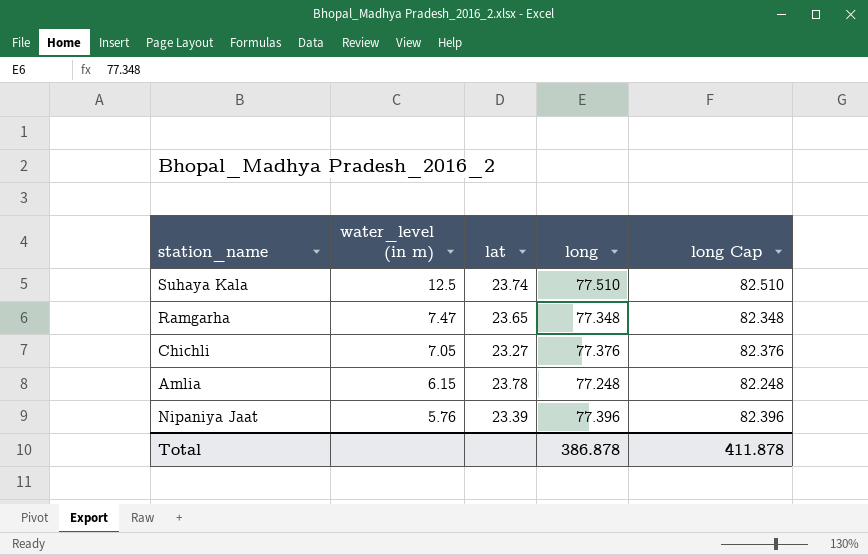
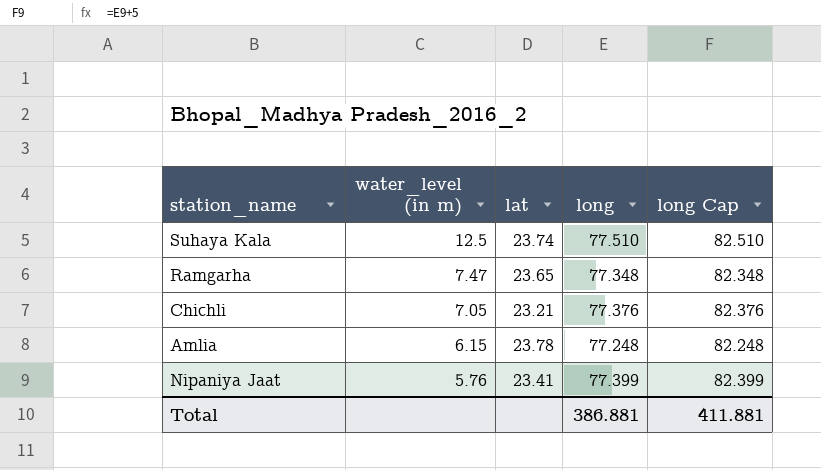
Chichli | lat: 23.27 -> 23.21
Nipaniya Jaat | lat: 23.39 -> 23.41
Nipaniya Jaat | long: 77.396 -> 77.399
Nipaniya Jaat | long Cap: 82.396 -> 82.399
Total | long: 386.878 -> 386.881
Total | long Cap: 411.878 -> 411.881

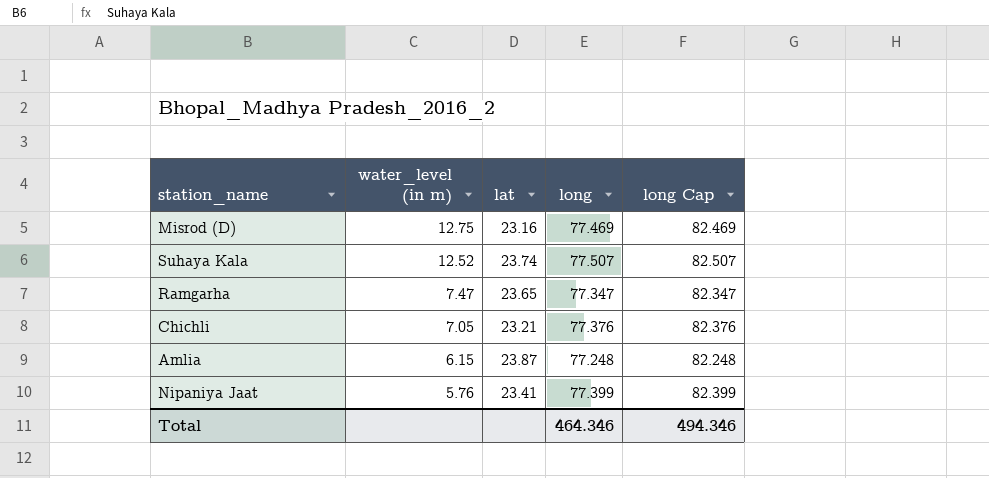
row Misrod (D): none -> 12.75 | 23.16 | 77.469 | 82.469
Suhaya Kala | water_level (in m): 12.5 -> 12.52
Suhaya Kala | long: 77.510 -> 77.507
Suhaya Kala | long Cap: 82.510 -> 82.507
Ramgarha | long: 77.348 -> 77.347
Ramgarha | long Cap: 82.348 -> 82.347
Amlia | lat: 23.78 -> 23.87
Total | long: 386.881 -> 464.346
Total | long Cap: 411.881 -> 494.346

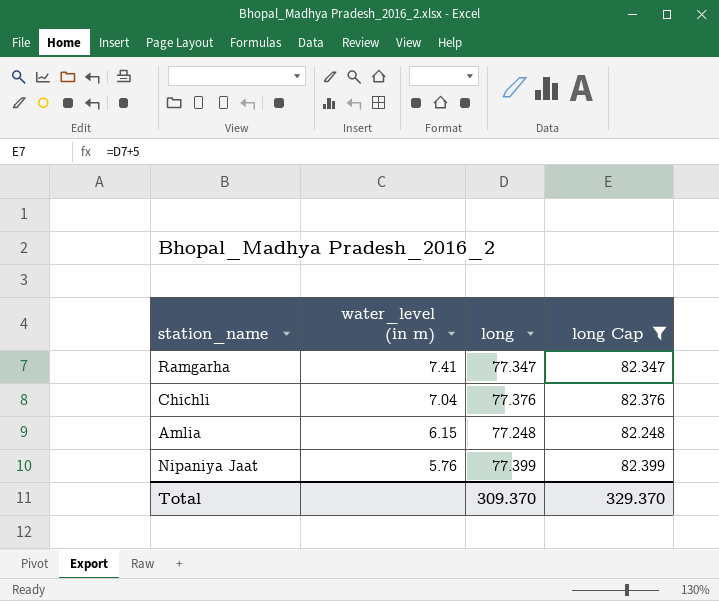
filter: none -> long Cap <= 82.399
column lat | position: 3 -> none
Ramgarha | water_level (in m): 7.47 -> 7.41
Chichli | water_level (in m): 7.05 -> 7.04
Total | long: 464.346 -> 309.370
Total | long Cap: 494.346 -> 329.370

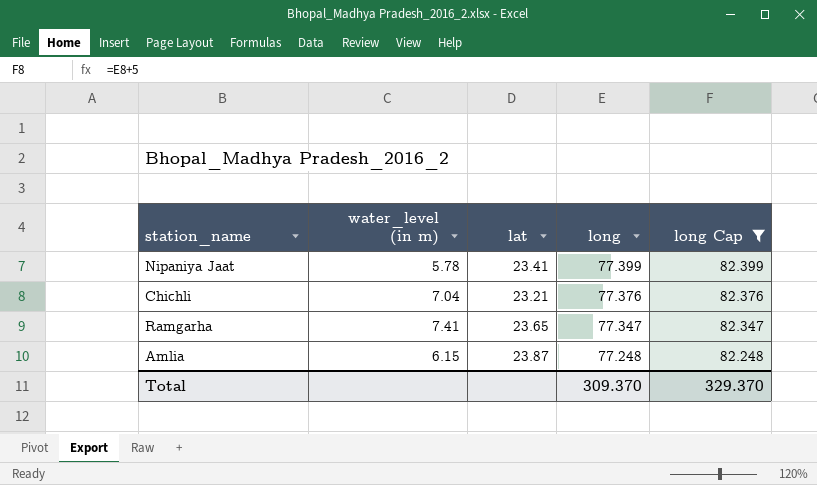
row order: water_level (in m) descending -> long descending
column lat | position: none -> 3
Nipaniya Jaat | water_level (in m): 5.76 -> 5.78

